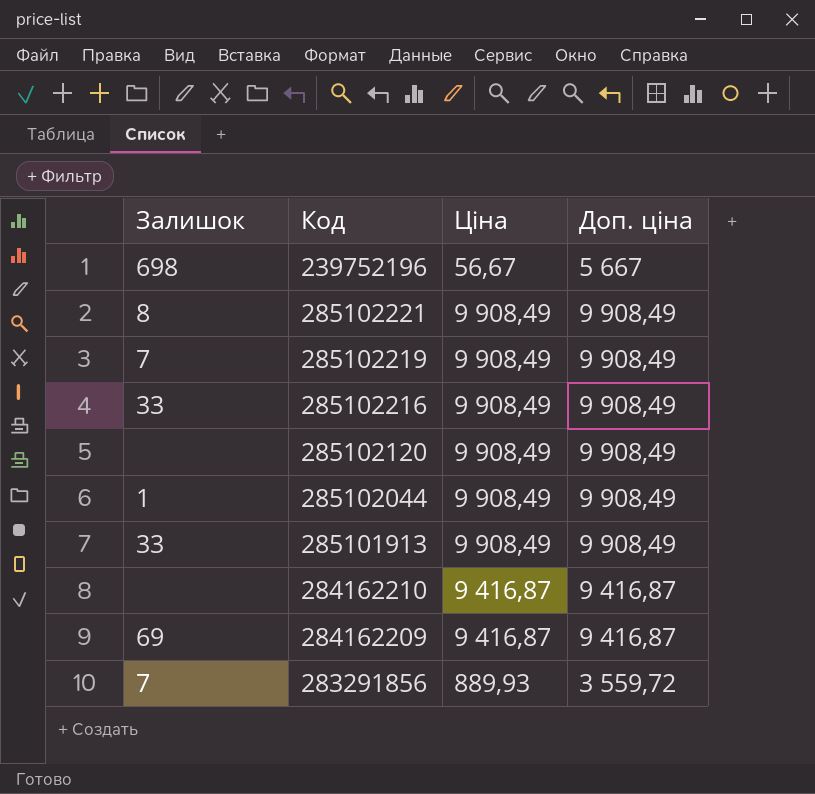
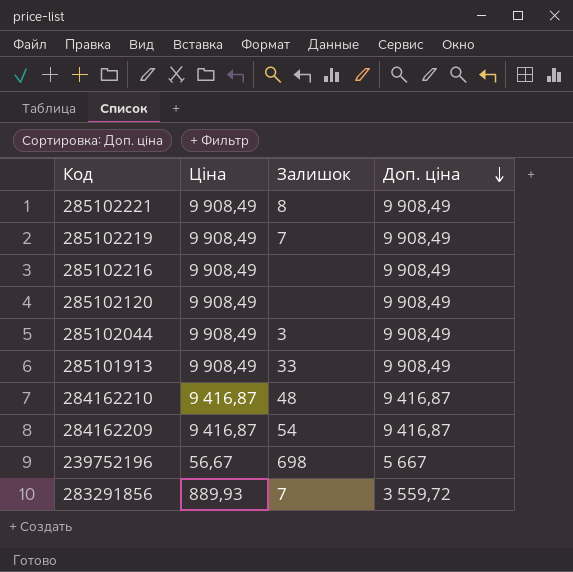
row order: none -> Доп. ціна descending
column Залишок | position: 1 -> 3
285102216 | Залишок: 33 -> none
285102044 | Залишок: 1 -> 3
284162210 | Залишок: none -> 48
284162209 | Залишок: 69 -> 54

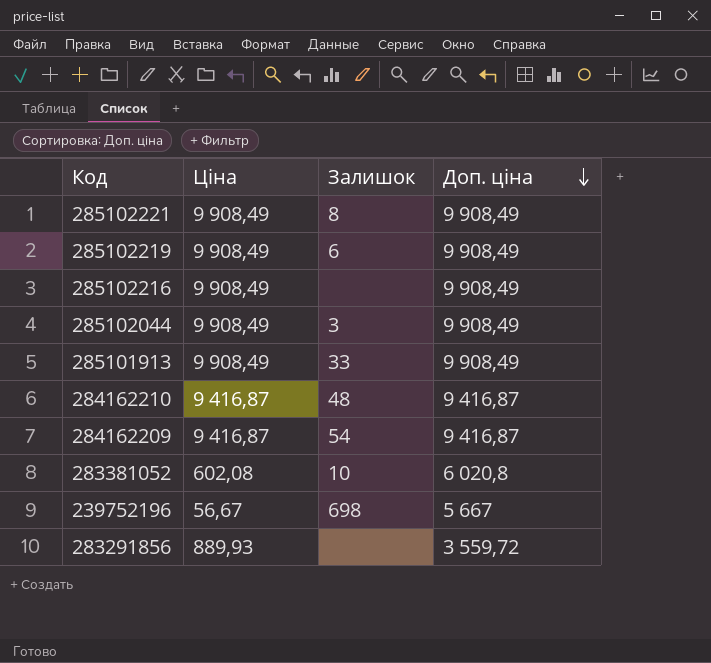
row 285102120: 9 908,49 | none | 9 908,49 -> none
285102219 | Залишок: 7 -> 6
row 283381052: none -> 602,08 | 10 | 6 020,8
283291856 | Залишок: 7 -> none

